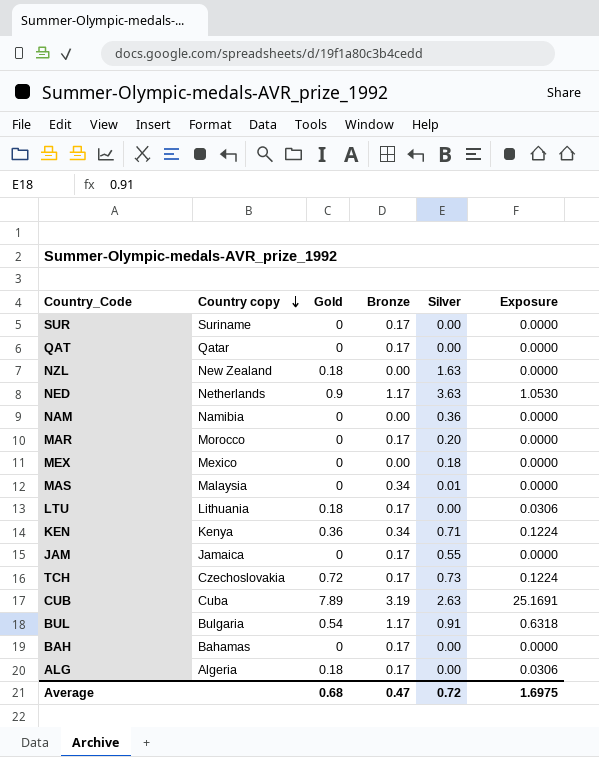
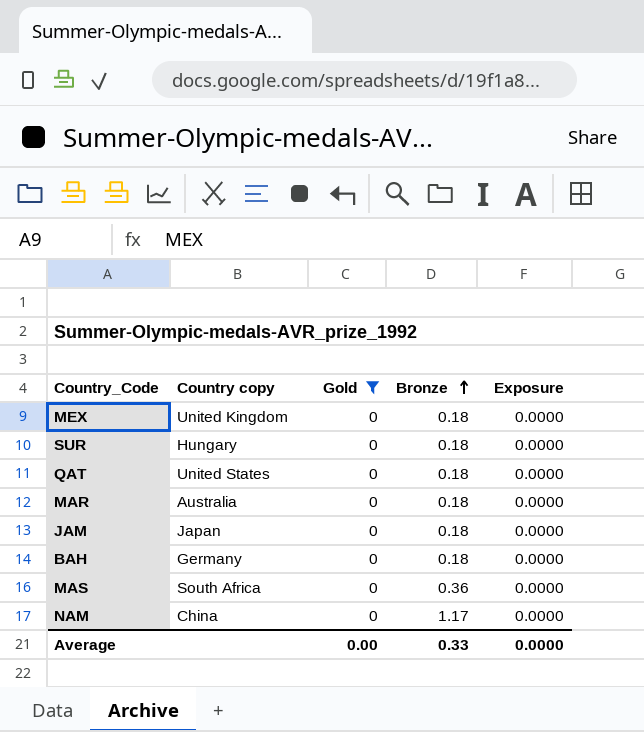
filter: none -> Gold = 0
row order: Country copy descending -> Bronze ascending
column Silver | position: 5 -> none
MEX | Country copy: Mexico -> United Kingdom
MEX | Bronze: 0.00 -> 0.18
SUR | Country copy: Suriname -> Hungary
SUR | Bronze: 0.17 -> 0.18
QAT | Country copy: Qatar -> United States
QAT | Bronze: 0.17 -> 0.18
MAR | Country copy: Morocco -> Australia
MAR | Bronze: 0.17 -> 0.18
JAM | Country copy: Jamaica -> Japan
JAM | Bronze: 0.17 -> 0.18
BAH | Country copy: Bahamas -> Germany
BAH | Bronze: 0.17 -> 0.18
MAS | Country copy: Malaysia -> South Africa
MAS | Bronze: 0.34 -> 0.36
NAM | Country copy: Namibia -> China
NAM | Bronze: 0.00 -> 1.17
Average | Gold: 0.68 -> 0.00
Average | Bronze: 0.47 -> 0.33
Average | Exposure: 1.6975 -> 0.0000

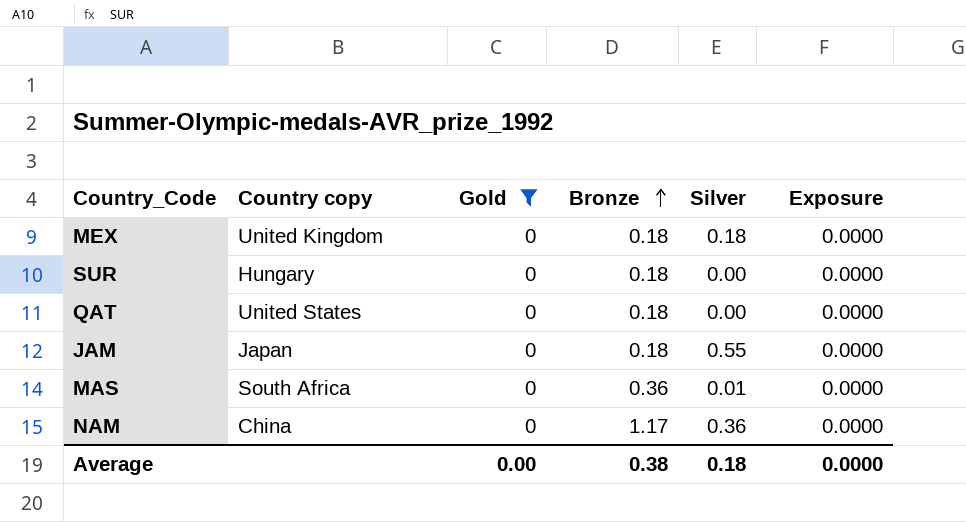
column Silver | position: none -> 5
row MAR: Australia | 0 | 0.18 | 0.0000 -> none
row BAH: Germany | 0 | 0.18 | 0.0000 -> none
Average | Bronze: 0.33 -> 0.38

